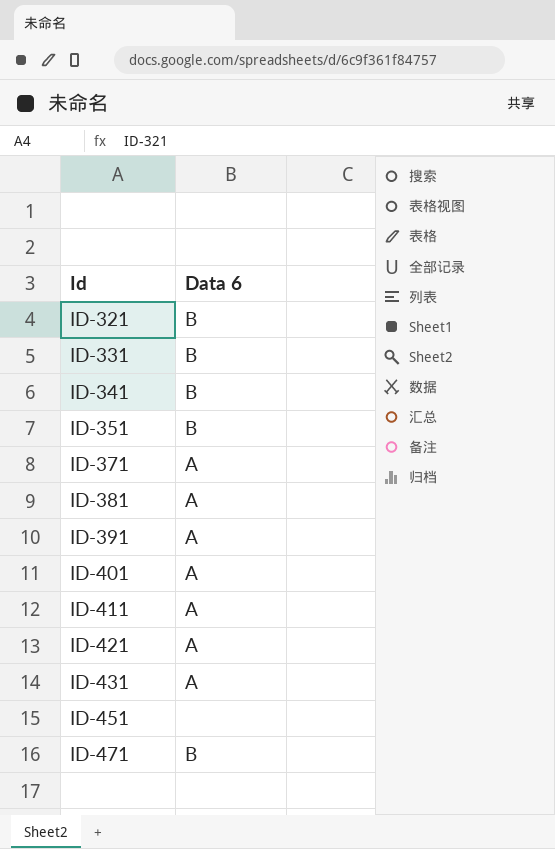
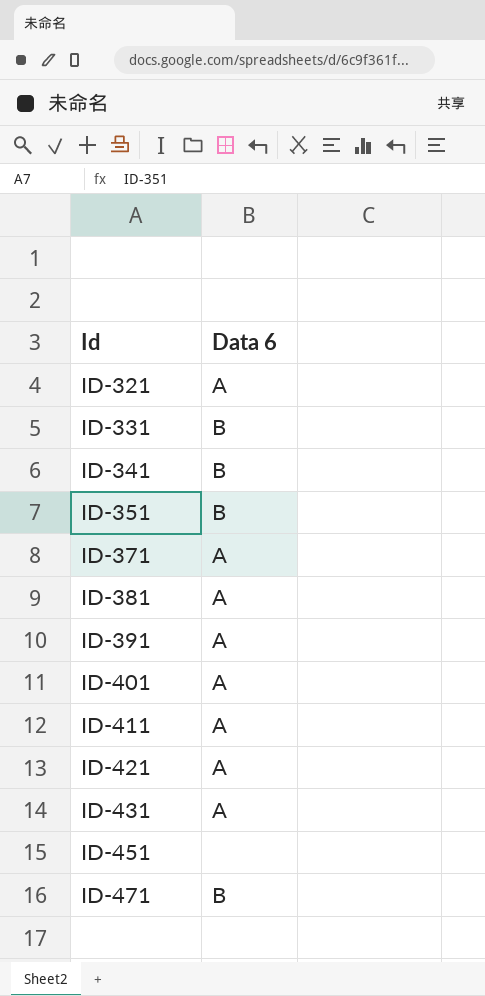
ID-321 | Data 6: B -> A

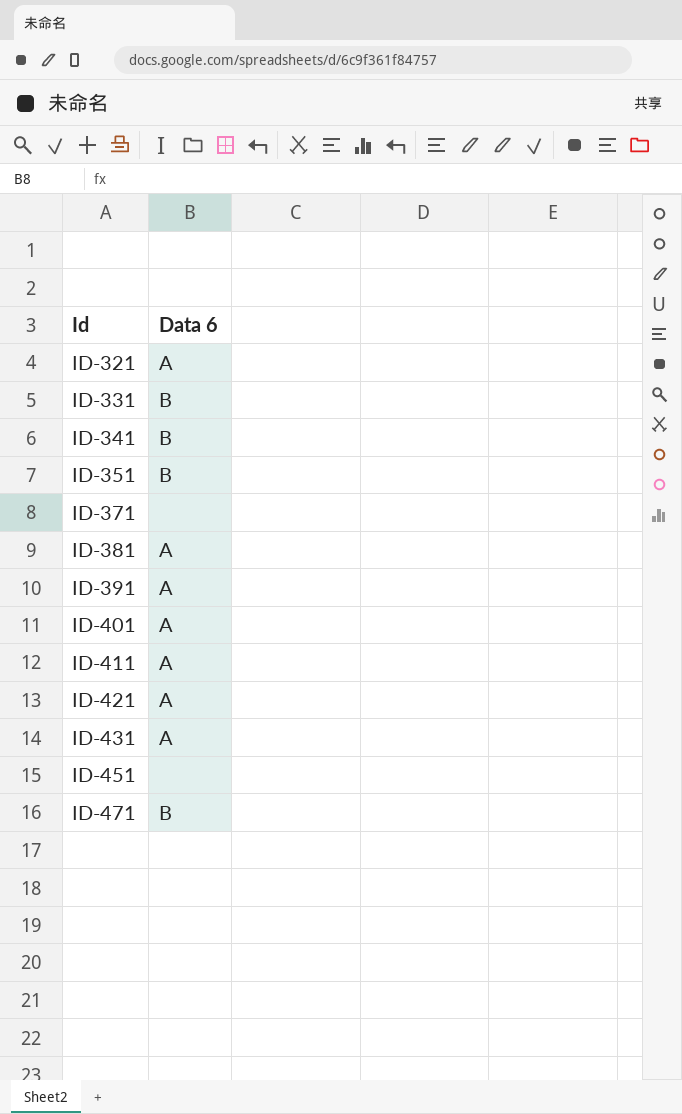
ID-371 | Data 6: A -> none

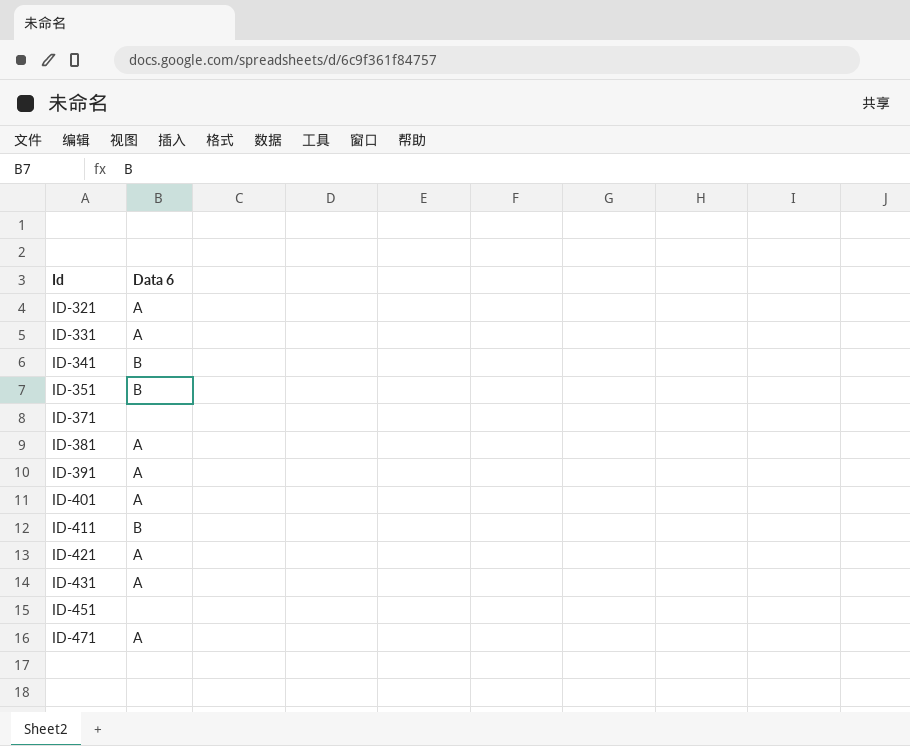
ID-331 | Data 6: B -> A
ID-411 | Data 6: A -> B
ID-471 | Data 6: B -> A

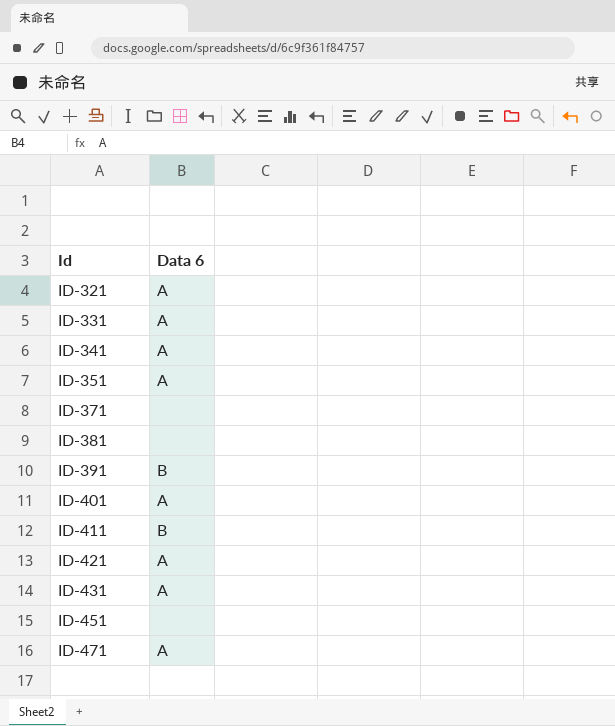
ID-341 | Data 6: B -> A
ID-351 | Data 6: B -> A
ID-381 | Data 6: A -> none
ID-391 | Data 6: A -> B

